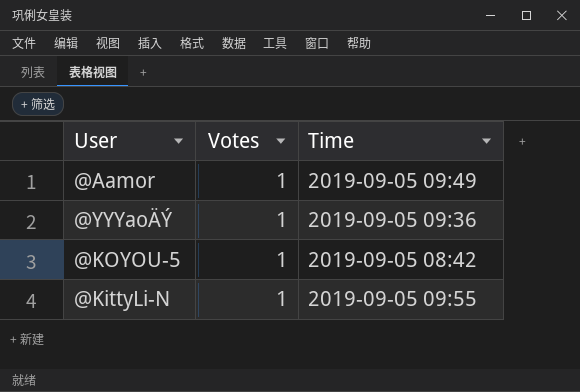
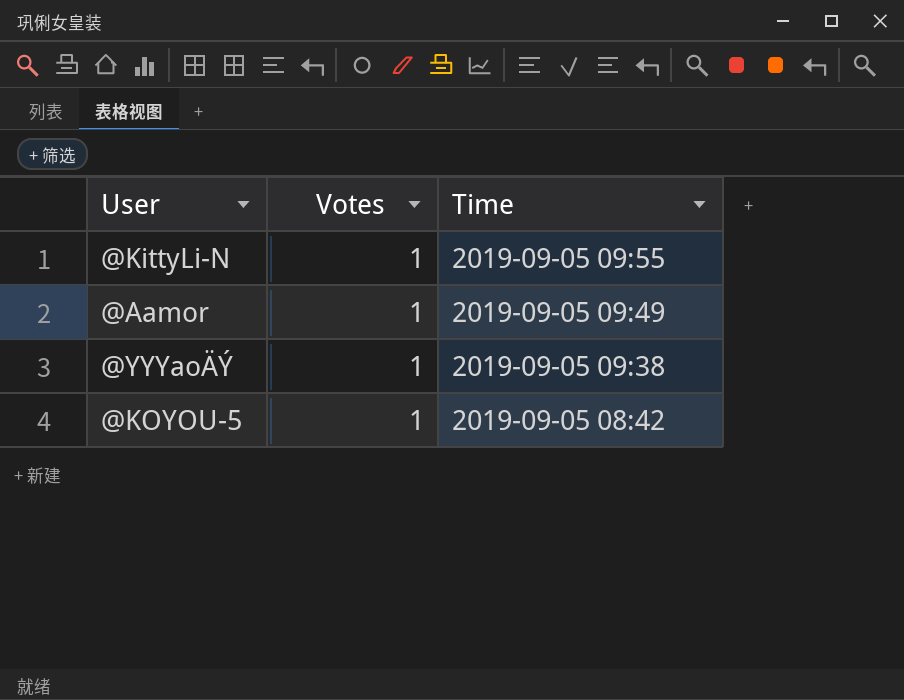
row order: none -> Time descending
@YYYaoÄÝ | Time: 2019-09-05 09:36 -> 2019-09-05 09:38

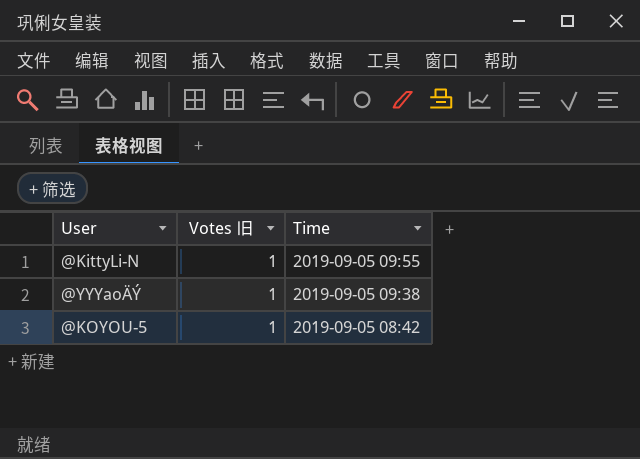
column name: Votes -> Votes 旧
row @Aamor: 1 | 2019-09-05 09:49 -> none

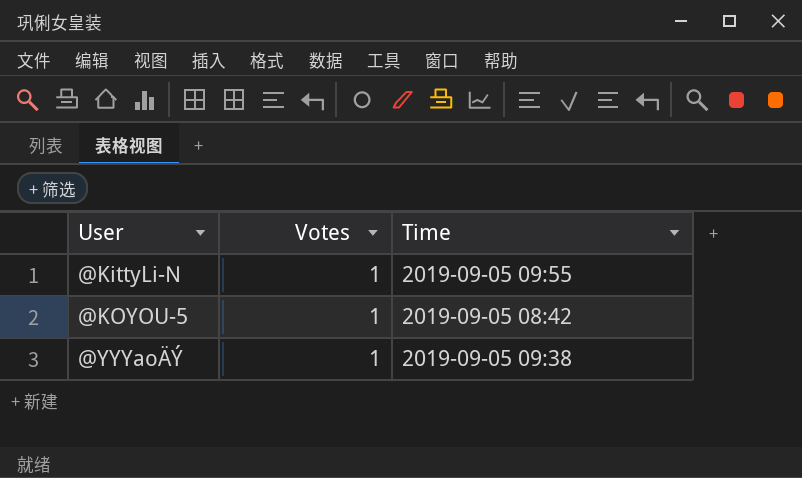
row order: Time descending -> User ascending
column name: Votes 旧 -> Votes

